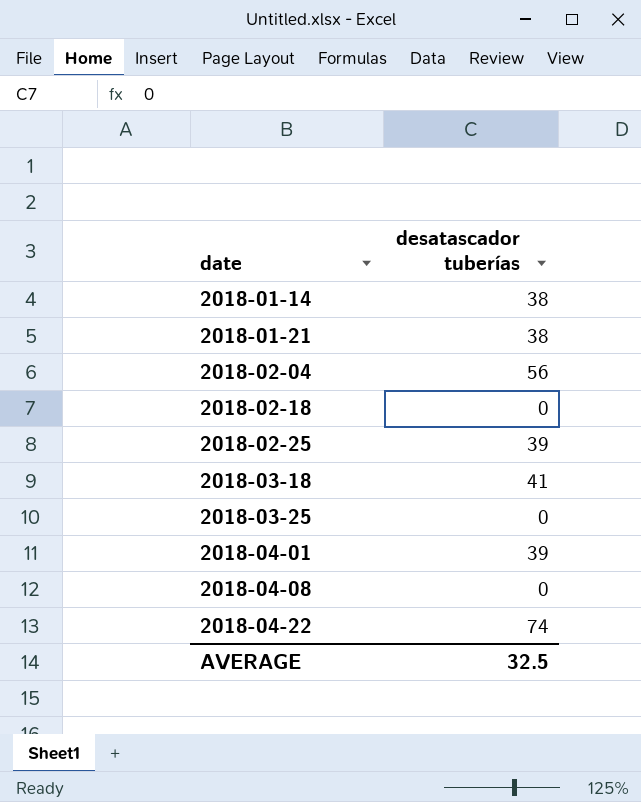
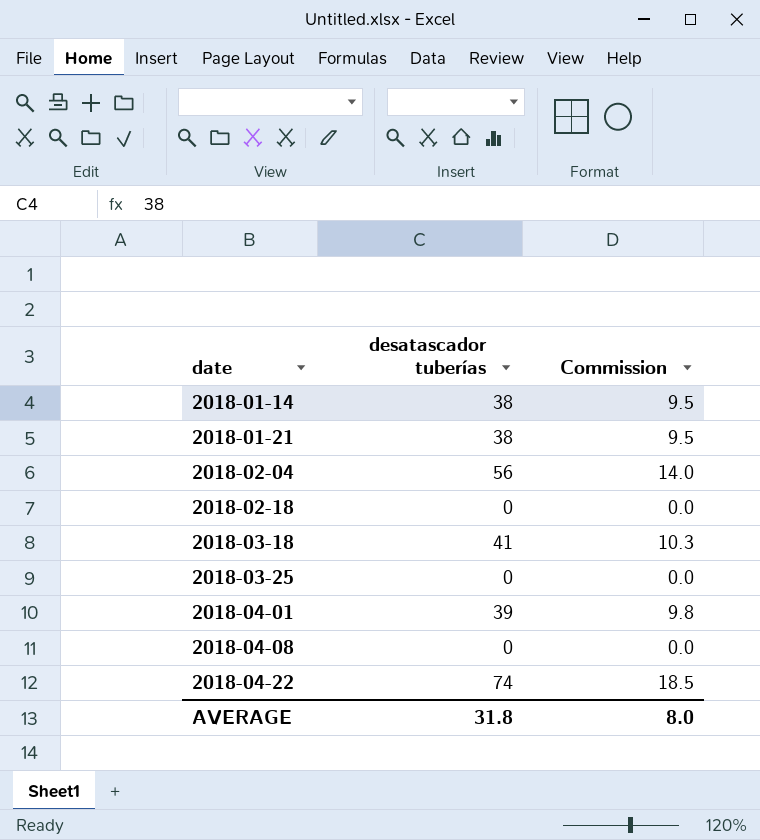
column Commission | formula: none -> [desatascador tuberías] * 0.25
row 2018-02-25: 39 -> none
AVERAGE | desatascador tuberías: 32.5 -> 31.8

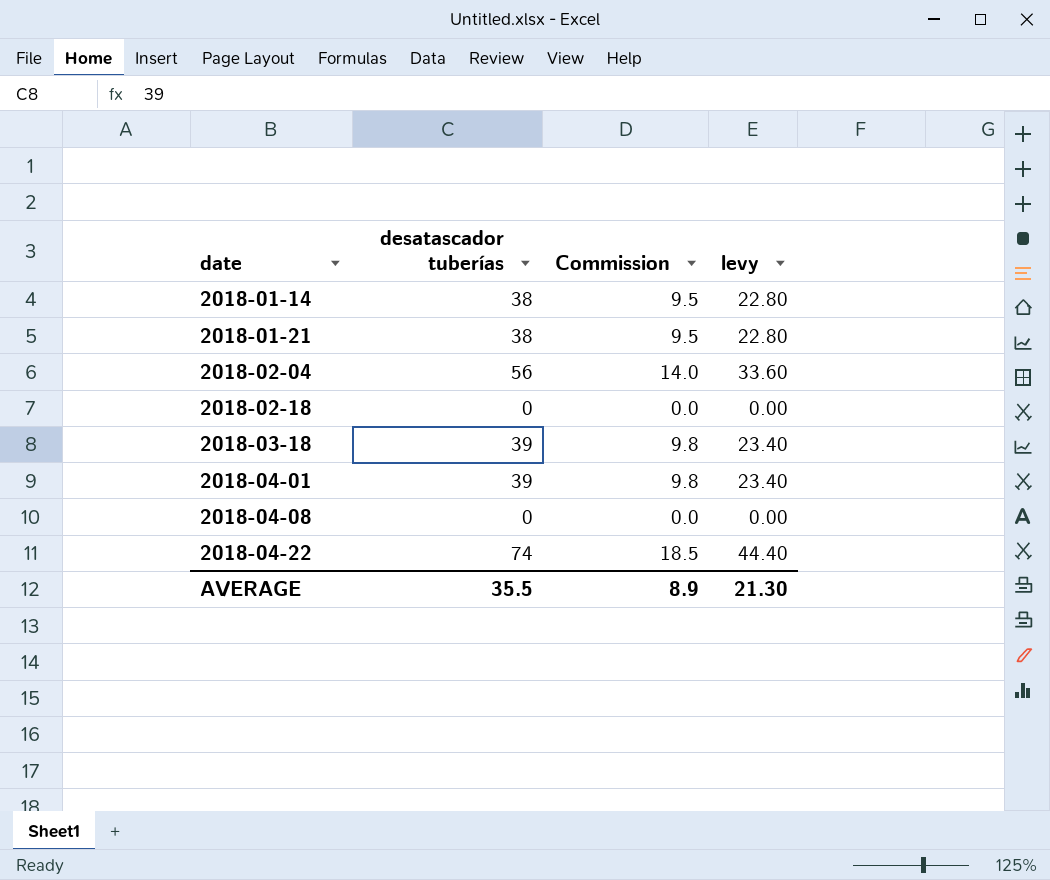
column levy | formula: none -> [desatascador tuberías] * 0.6
row 2018-03-25: 0 | 0.0 -> none
2018-03-18 | desatascador tuberías: 41 -> 39
2018-03-18 | Commission: 10.3 -> 9.8
AVERAGE | desatascador tuberías: 31.8 -> 35.5
AVERAGE | Commission: 8.0 -> 8.9

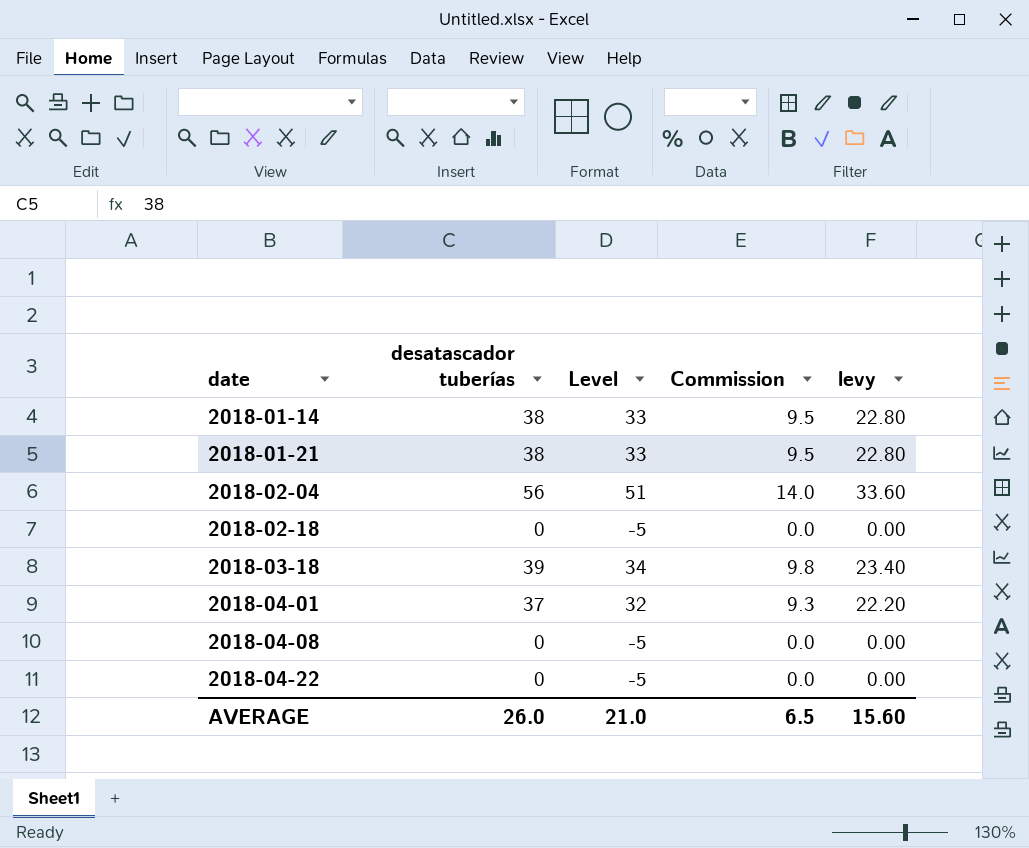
column Level | formula: none -> [desatascador tuberías] - 5
2018-04-01 | desatascador tuberías: 39 -> 37
2018-04-01 | Commission: 9.8 -> 9.3
2018-04-01 | levy: 23.40 -> 22.20
2018-04-22 | desatascador tuberías: 74 -> 0
2018-04-22 | Commission: 18.5 -> 0.0
2018-04-22 | levy: 44.40 -> 0.00
AVERAGE | desatascador tuberías: 35.5 -> 26.0
AVERAGE | Commission: 8.9 -> 6.5
AVERAGE | levy: 21.30 -> 15.60

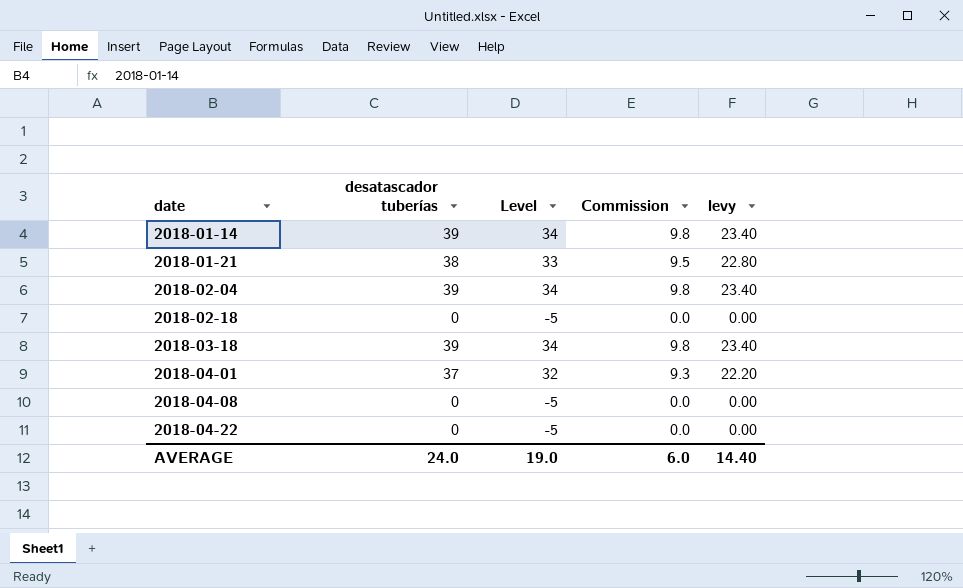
2018-01-14 | desatascador tuberías: 38 -> 39
2018-01-14 | Level: 33 -> 34
2018-01-14 | Commission: 9.5 -> 9.8
2018-01-14 | levy: 22.80 -> 23.40
2018-02-04 | desatascador tuberías: 56 -> 39
2018-02-04 | Level: 51 -> 34
2018-02-04 | Commission: 14.0 -> 9.8
2018-02-04 | levy: 33.60 -> 23.40
AVERAGE | desatascador tuberías: 26.0 -> 24.0
AVERAGE | Level: 21.0 -> 19.0
AVERAGE | Commission: 6.5 -> 6.0
AVERAGE | levy: 15.60 -> 14.40

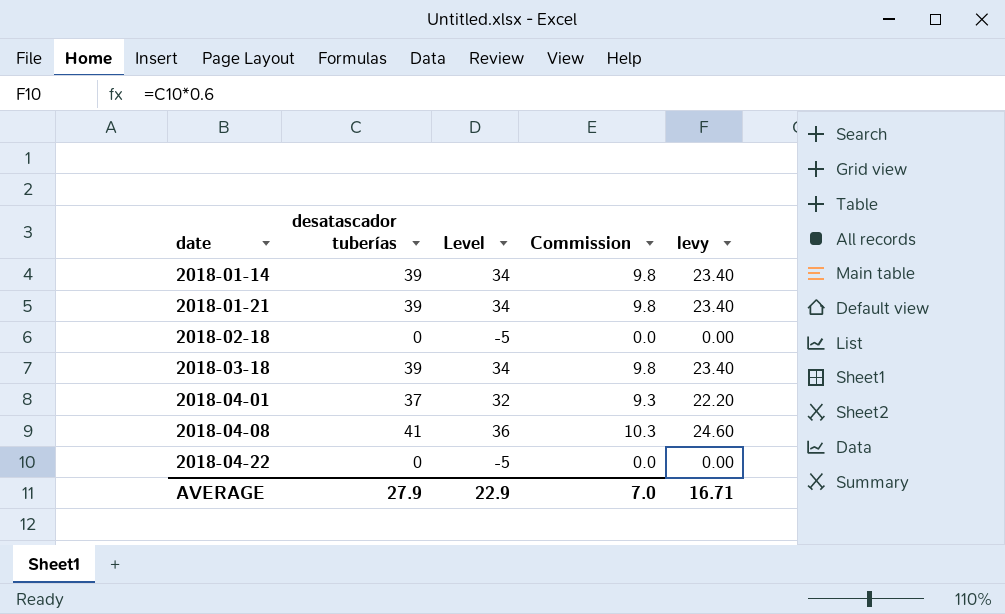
row 2018-02-04: 39 | 34 | 9.8 | 23.40 -> none
2018-01-21 | desatascador tuberías: 38 -> 39
2018-01-21 | Level: 33 -> 34
2018-01-21 | Commission: 9.5 -> 9.8
2018-01-21 | levy: 22.80 -> 23.40
2018-04-08 | desatascador tuberías: 0 -> 41
2018-04-08 | Level: -5 -> 36
2018-04-08 | Commission: 0.0 -> 10.3
2018-04-08 | levy: 0.00 -> 24.60
AVERAGE | desatascador tuberías: 24.0 -> 27.9
AVERAGE | Level: 19.0 -> 22.9
AVERAGE | Commission: 6.0 -> 7.0
AVERAGE | levy: 14.40 -> 16.71

